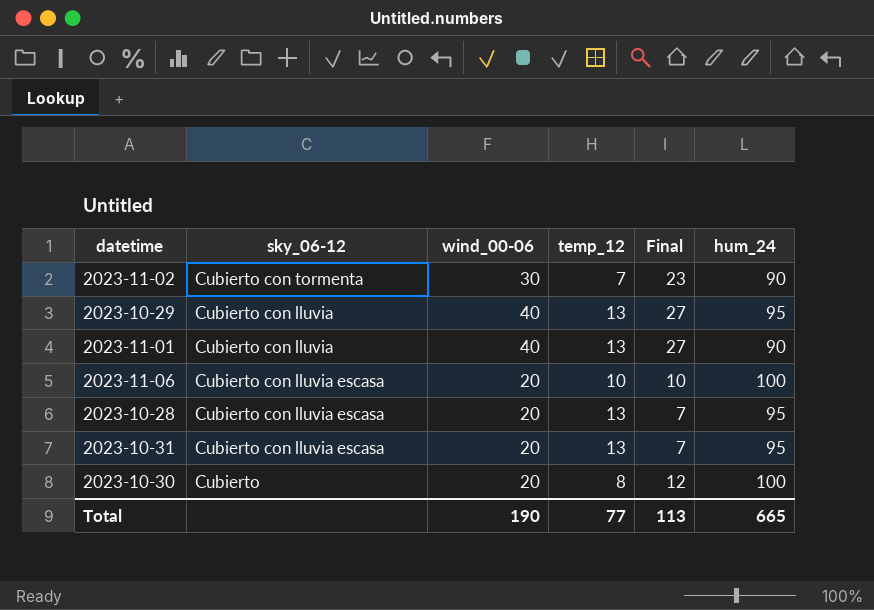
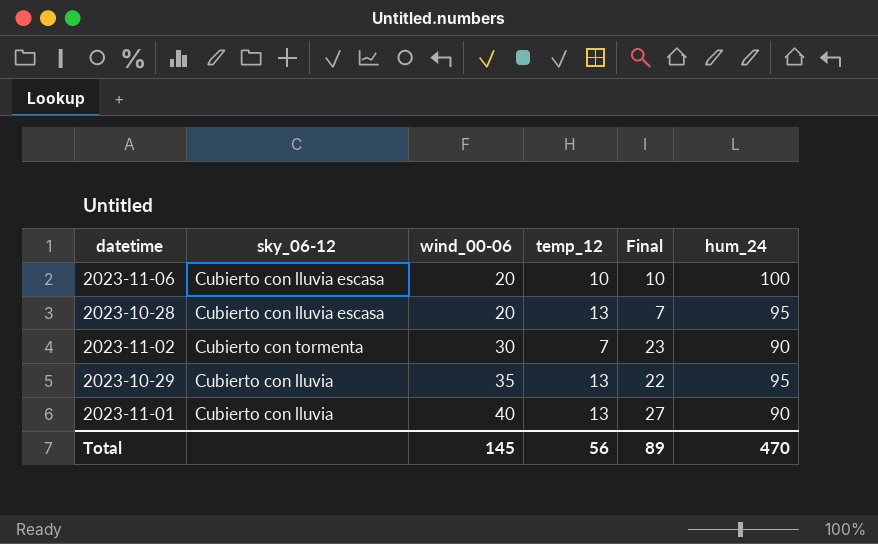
row order: none -> wind_00-06 ascending
row 2023-10-31: Cubierto con lluvia escasa | 20 | 13 | 7 | 95 -> none
row 2023-10-30: Cubierto | 20 | 8 | 12 | 100 -> none
2023-10-29 | wind_00-06: 40 -> 35
2023-10-29 | Final: 27 -> 22
Total | wind_00-06: 190 -> 145
Total | temp_12: 77 -> 56
Total | Final: 113 -> 89
Total | hum_24: 665 -> 470

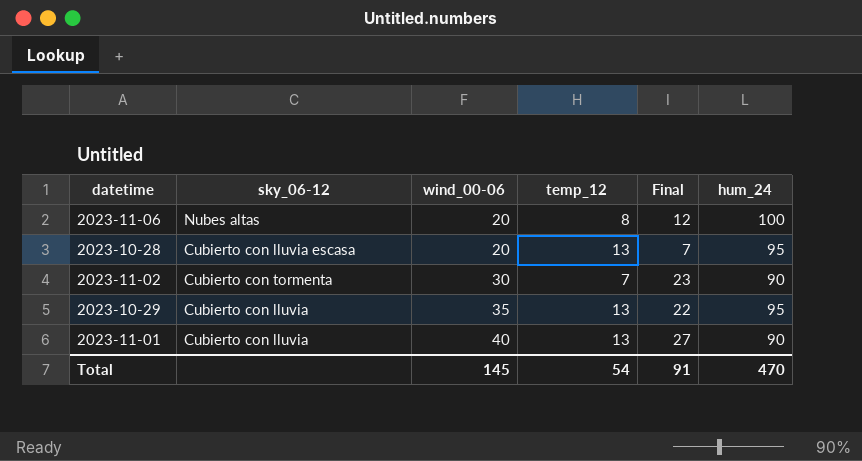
2023-11-06 | sky_06-12: Cubierto con lluvia escasa -> Nubes altas
2023-11-06 | temp_12: 10 -> 8
2023-11-06 | Final: 10 -> 12
Total | temp_12: 56 -> 54
Total | Final: 89 -> 91

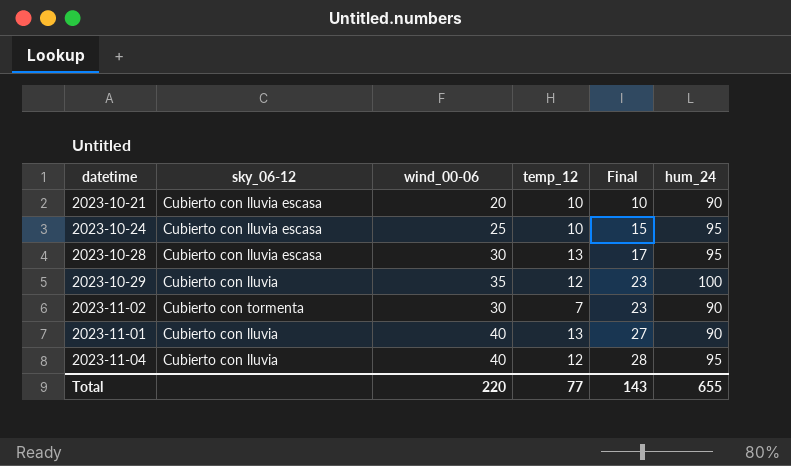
row order: wind_00-06 ascending -> Final ascending
row 2023-11-06: Nubes altas | 20 | 8 | 12 | 100 -> none
row 2023-10-21: none -> Cubierto con lluvia escasa | 20 | 10 | 10 | 90
row 2023-10-24: none -> Cubierto con lluvia escasa | 25 | 10 | 15 | 95
2023-10-28 | wind_00-06: 20 -> 30
2023-10-28 | Final: 7 -> 17
2023-10-29 | temp_12: 13 -> 12
2023-10-29 | Final: 22 -> 23
2023-10-29 | hum_24: 95 -> 100
row 2023-11-04: none -> Cubierto con lluvia | 40 | 12 | 28 | 95
Total | wind_00-06: 145 -> 220
Total | temp_12: 54 -> 77
Total | Final: 91 -> 143
Total | hum_24: 470 -> 655

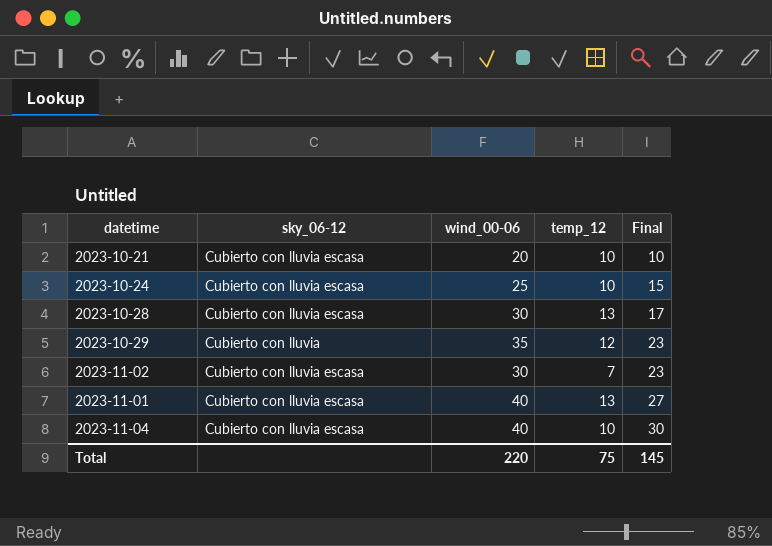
column hum_24 | position: 6 -> none
2023-11-02 | sky_06-12: Cubierto con tormenta -> Cubierto con lluvia escasa
2023-11-01 | sky_06-12: Cubierto con lluvia -> Cubierto con lluvia escasa
2023-11-04 | sky_06-12: Cubierto con lluvia -> Cubierto con lluvia escasa
2023-11-04 | temp_12: 12 -> 10
2023-11-04 | Final: 28 -> 30
Total | temp_12: 77 -> 75
Total | Final: 143 -> 145

